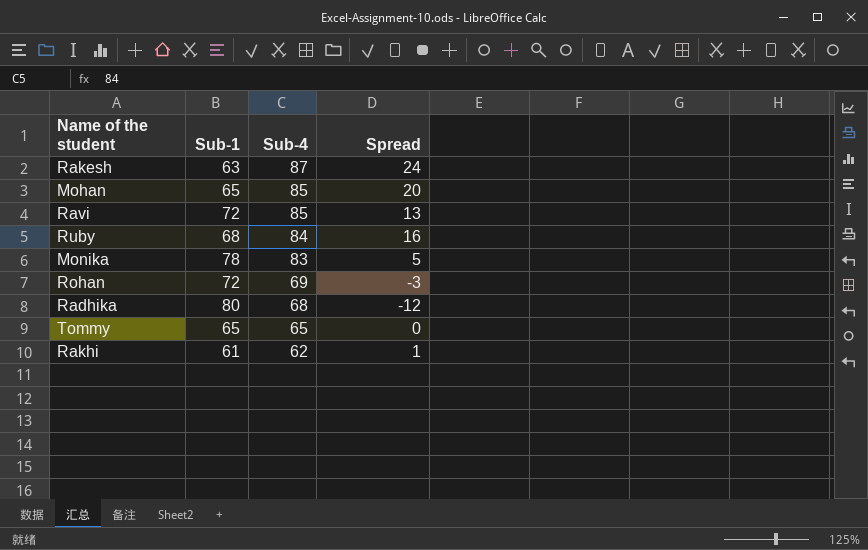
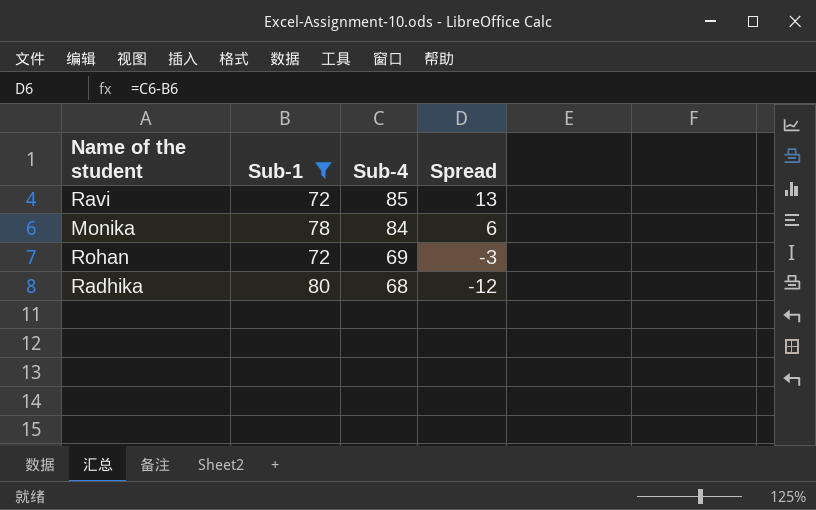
filter: none -> Sub-1 >= 72
Monika | Sub-4: 83 -> 84
Monika | Spread: 5 -> 6

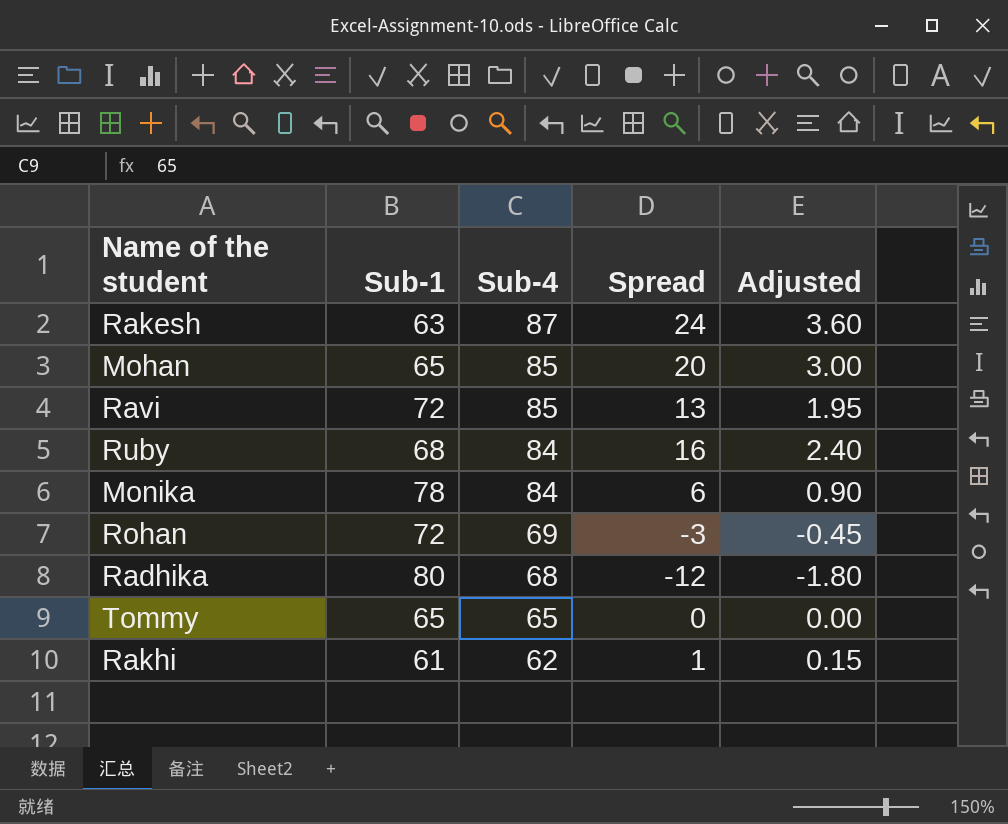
filter: Sub-1 >= 72 -> none
column Adjusted | formula: none -> [Spread] * 0.15

